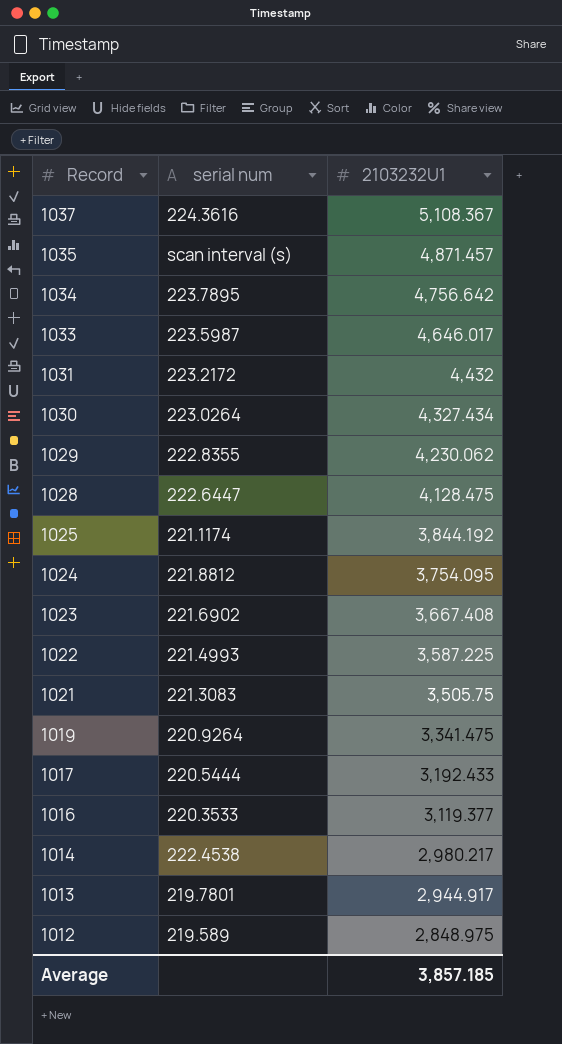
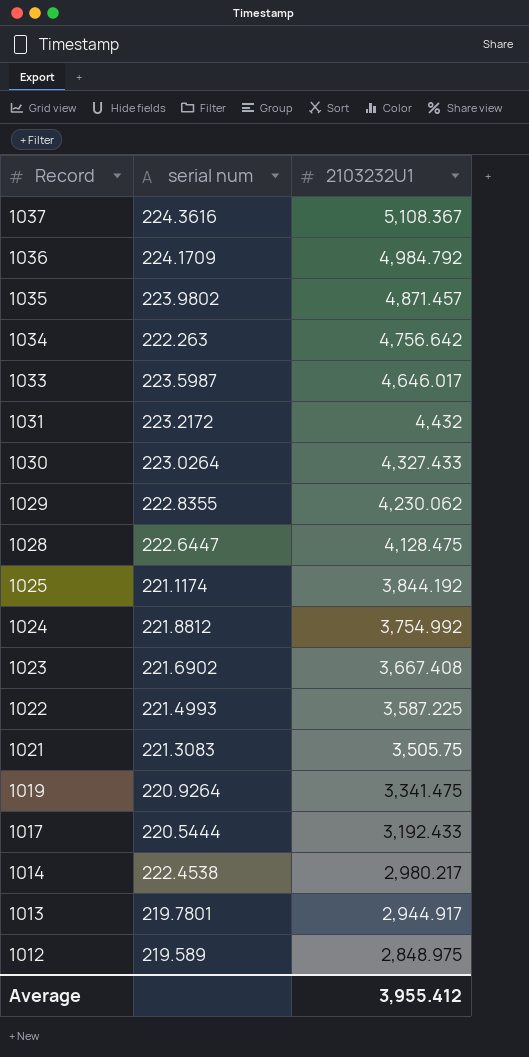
row 1016: 220.3533 | 3,119.377 -> none
row 1036: none -> 224.1709 | 4,984.792
1035 | serial num: scan interval (s) -> 223.9802
1034 | serial num: 223.7895 -> 222.263
1030 | 2103232U1: 4,327.434 -> 4,327.433
1024 | 2103232U1: 3,754.095 -> 3,754.992
Average | 2103232U1: 3,857.185 -> 3,955.412

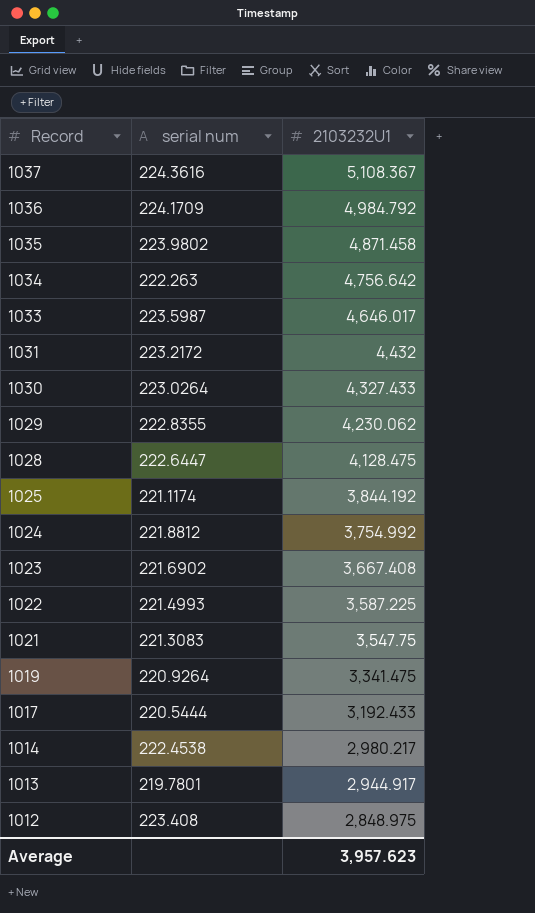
1035 | 2103232U1: 4,871.457 -> 4,871.458
1021 | 2103232U1: 3,505.75 -> 3,547.75
1012 | serial num: 219.589 -> 223.408
Average | 2103232U1: 3,955.412 -> 3,957.623

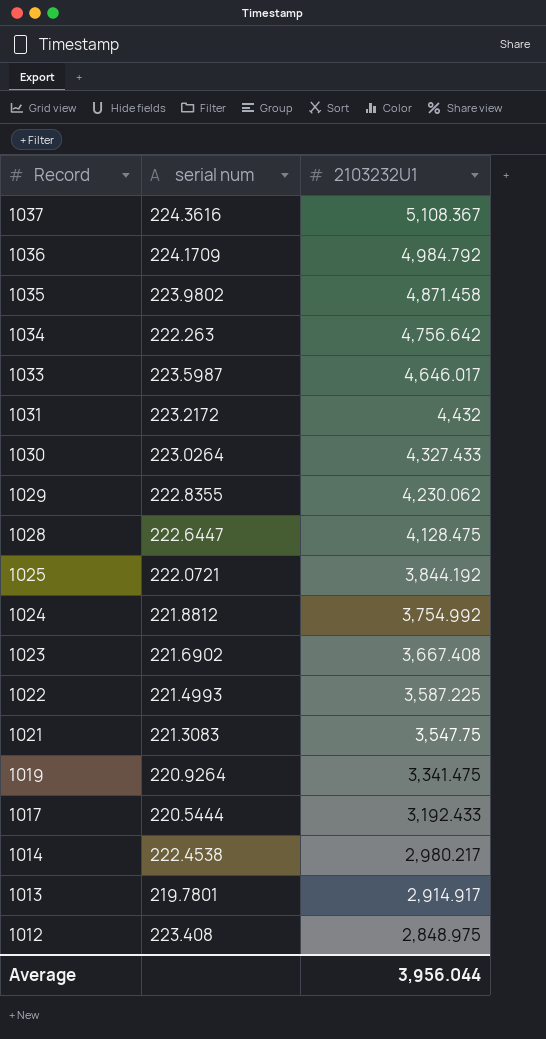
1025 | serial num: 221.1174 -> 222.0721
1013 | 2103232U1: 2,944.917 -> 2,914.917
Average | 2103232U1: 3,957.623 -> 3,956.044

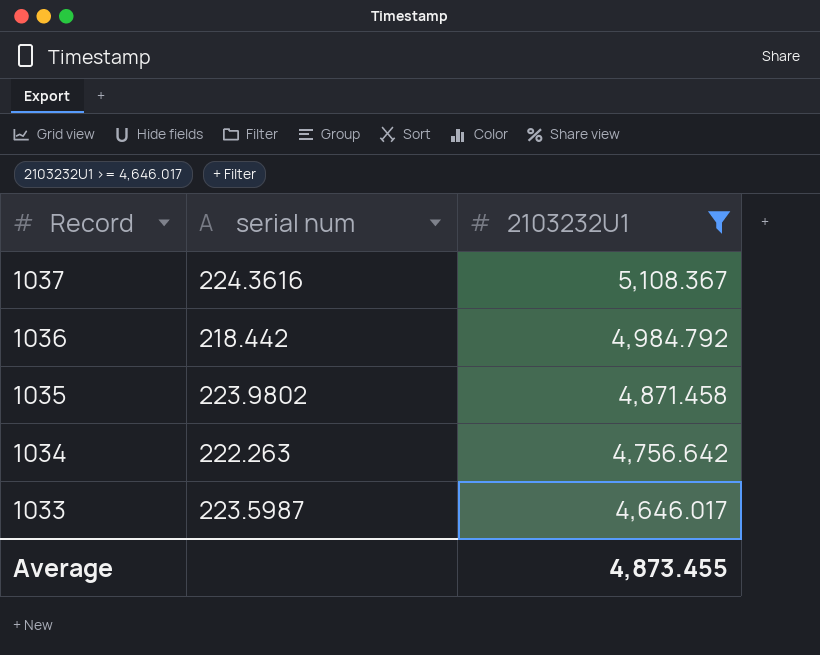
filter: none -> 2103232U1 >= 4,646.017
1036 | serial num: 224.1709 -> 218.442
Average | 2103232U1: 3,956.044 -> 4,873.455

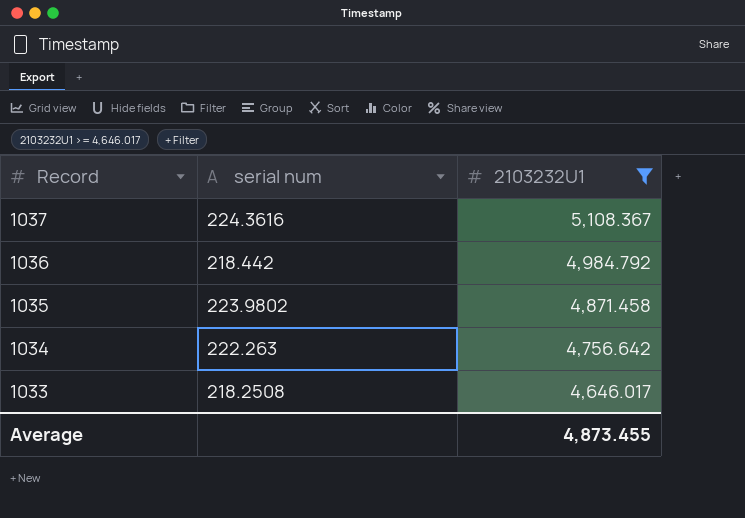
1033 | serial num: 223.5987 -> 218.2508

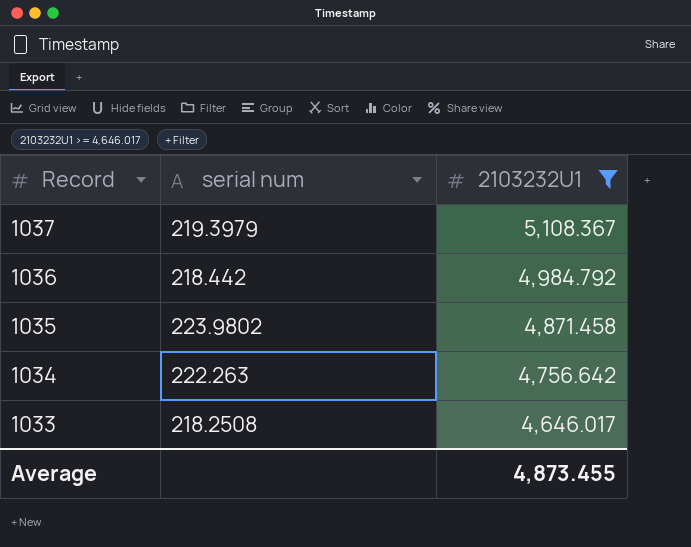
1037 | serial num: 224.3616 -> 219.3979

